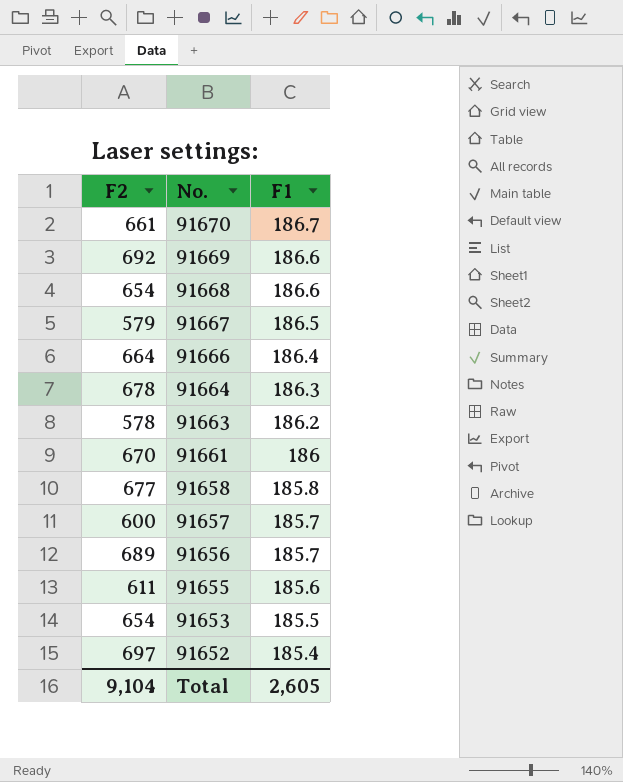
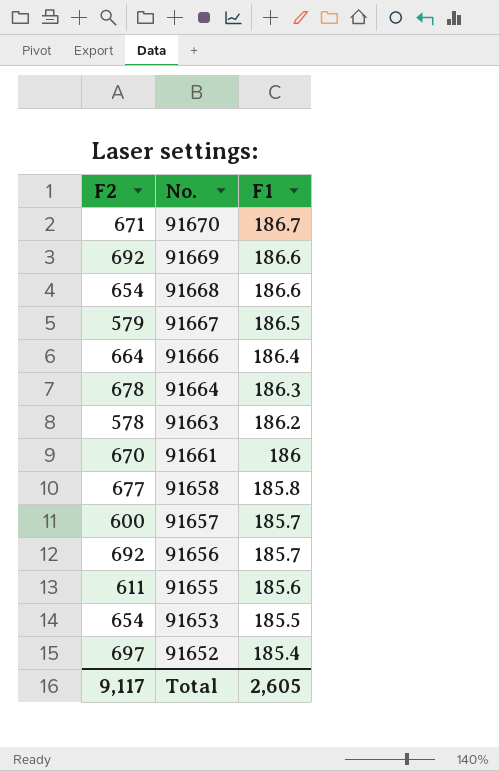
91670 | F2: 661 -> 671
91656 | F2: 689 -> 692
Total | F2: 9,104 -> 9,117

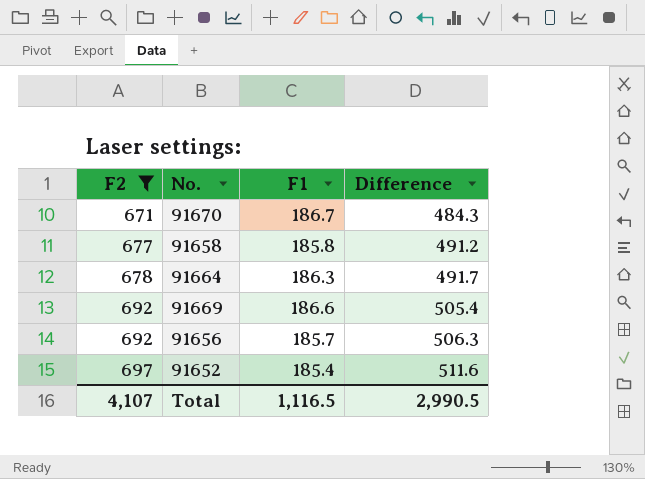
filter: none -> F2 >= 671
row order: No. descending -> F2 ascending
column Difference | formula: none -> [F2] - [F1]
Total | F2: 9,117 -> 4,107
Total | F1: 2,605 -> 1,116.5

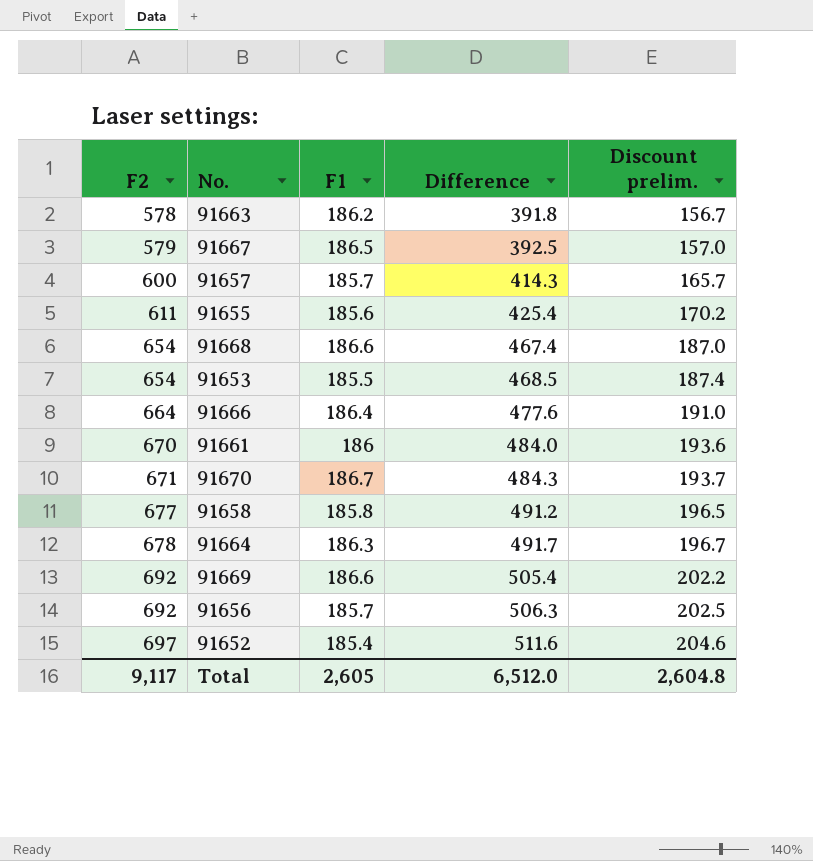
filter: F2 >= 671 -> none
column Discount prelim. | formula: none -> [Difference] * 0.4
Total | F2: 4,107 -> 9,117
Total | F1: 1,116.5 -> 2,605
Total | Difference: 2,990.5 -> 6,512.0

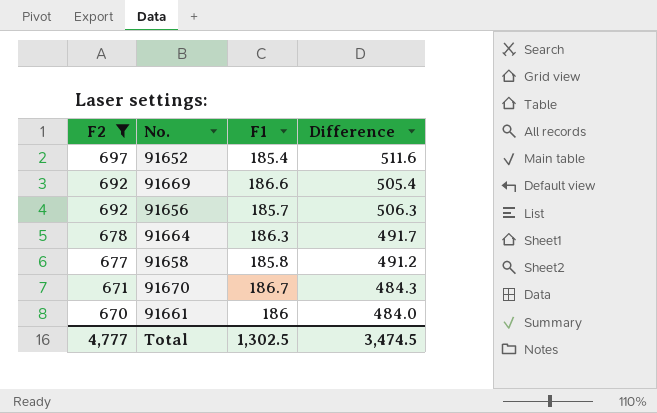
filter: none -> F2 >= 670
row order: F2 ascending -> F2 descending
column Discount prelim. | formula: [Difference] * 0.4 -> none
Total | F2: 9,117 -> 4,777
Total | F1: 2,605 -> 1,302.5
Total | Difference: 6,512.0 -> 3,474.5

